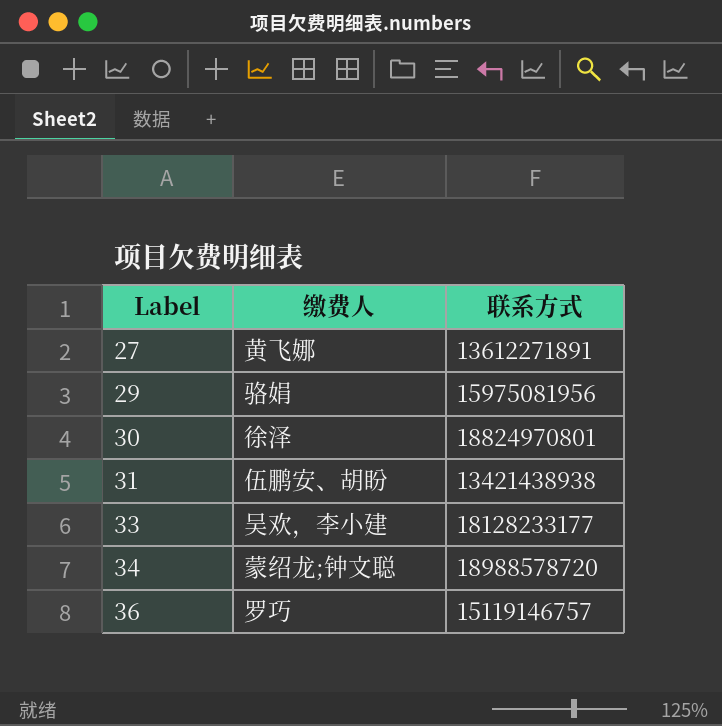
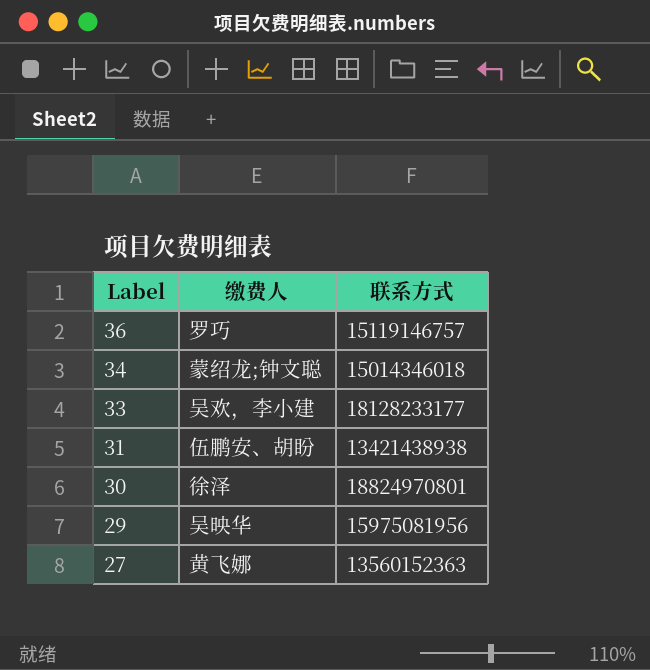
row order: Label ascending -> Label descending
34 | 联系方式: 18988578720 -> 15014346018
29 | 缴费人: 骆娟 -> 吴映华
27 | 联系方式: 13612271891 -> 13560152363

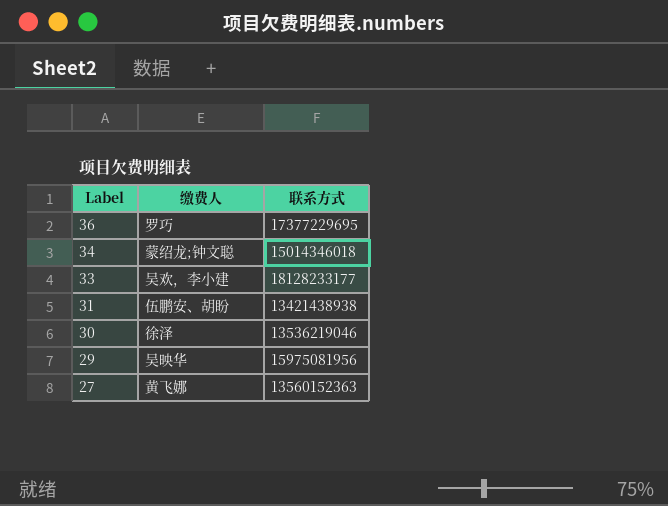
36 | 联系方式: 15119146757 -> 17377229695
30 | 联系方式: 18824970801 -> 13536219046

